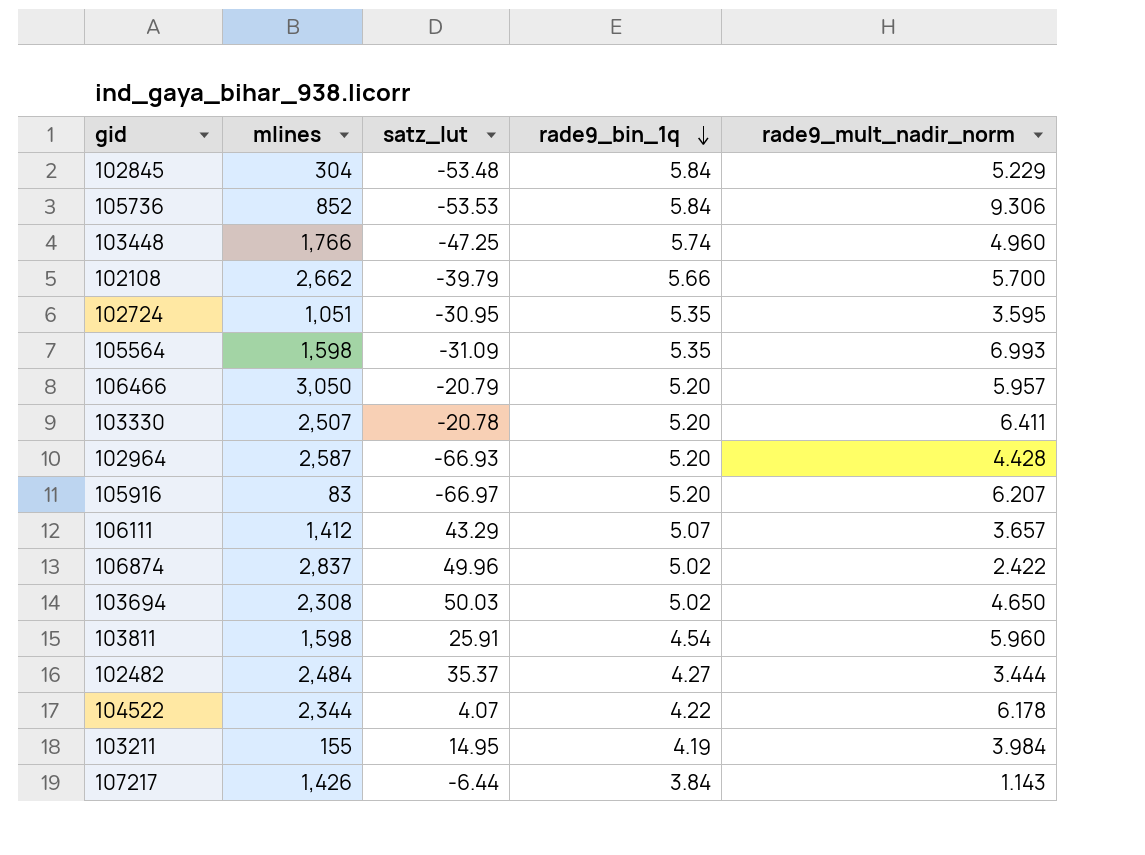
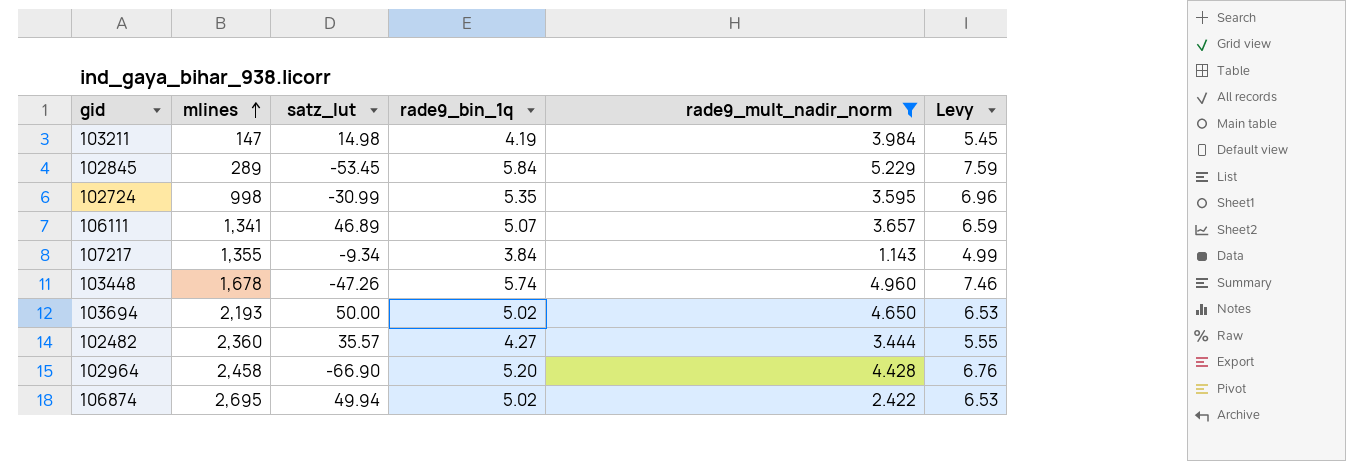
filter: none -> rade9_mult_nadir_norm <= 5.229
row order: rade9_bin_1q descending -> mlines ascending
column Levy | formula: none -> [rade9_bin_1q] * 1.3
103211 | mlines: 155 -> 147
103211 | satz_lut: 14.95 -> 14.98
102845 | mlines: 304 -> 289
102845 | satz_lut: -53.48 -> -53.45
102724 | mlines: 1,051 -> 998
102724 | satz_lut: -30.95 -> -30.99
106111 | mlines: 1,412 -> 1,341
106111 | satz_lut: 43.29 -> 46.89
107217 | mlines: 1,426 -> 1,355
107217 | satz_lut: -6.44 -> -9.34
103448 | mlines: 1,766 -> 1,678
103448 | satz_lut: -47.25 -> -47.26
103694 | mlines: 2,308 -> 2,193
103694 | satz_lut: 50.03 -> 50.00
102482 | mlines: 2,484 -> 2,360
102482 | satz_lut: 35.37 -> 35.57
102964 | mlines: 2,587 -> 2,458
102964 | satz_lut: -66.93 -> -66.90
106874 | mlines: 2,837 -> 2,695
106874 | satz_lut: 49.96 -> 49.94

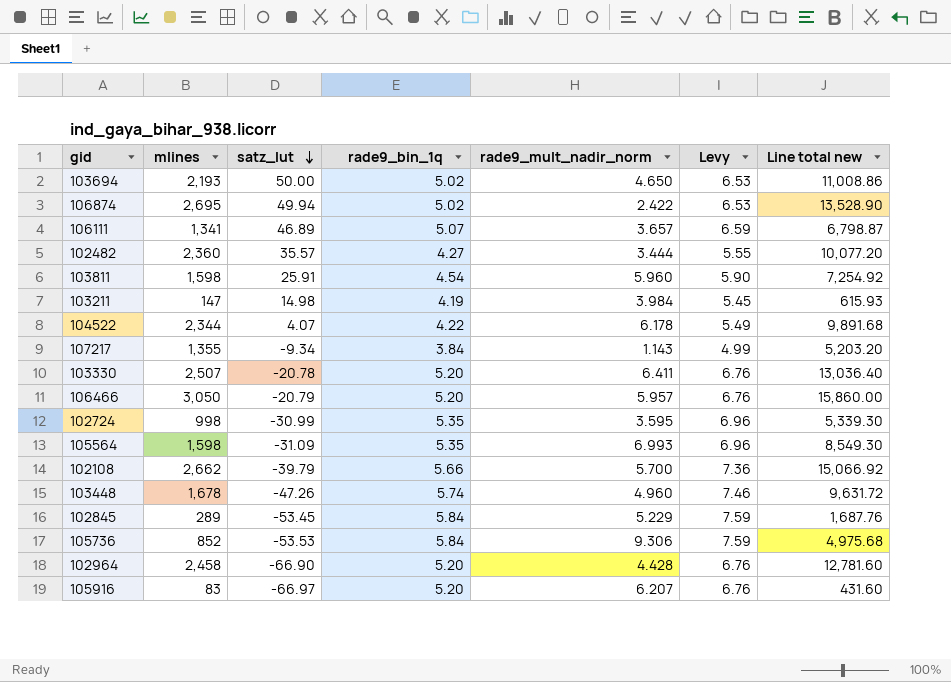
filter: rade9_mult_nadir_norm <= 5.229 -> none
row order: mlines ascending -> satz_lut descending
column Line total new | formula: none -> [mlines] * [rade9_bin_1q]

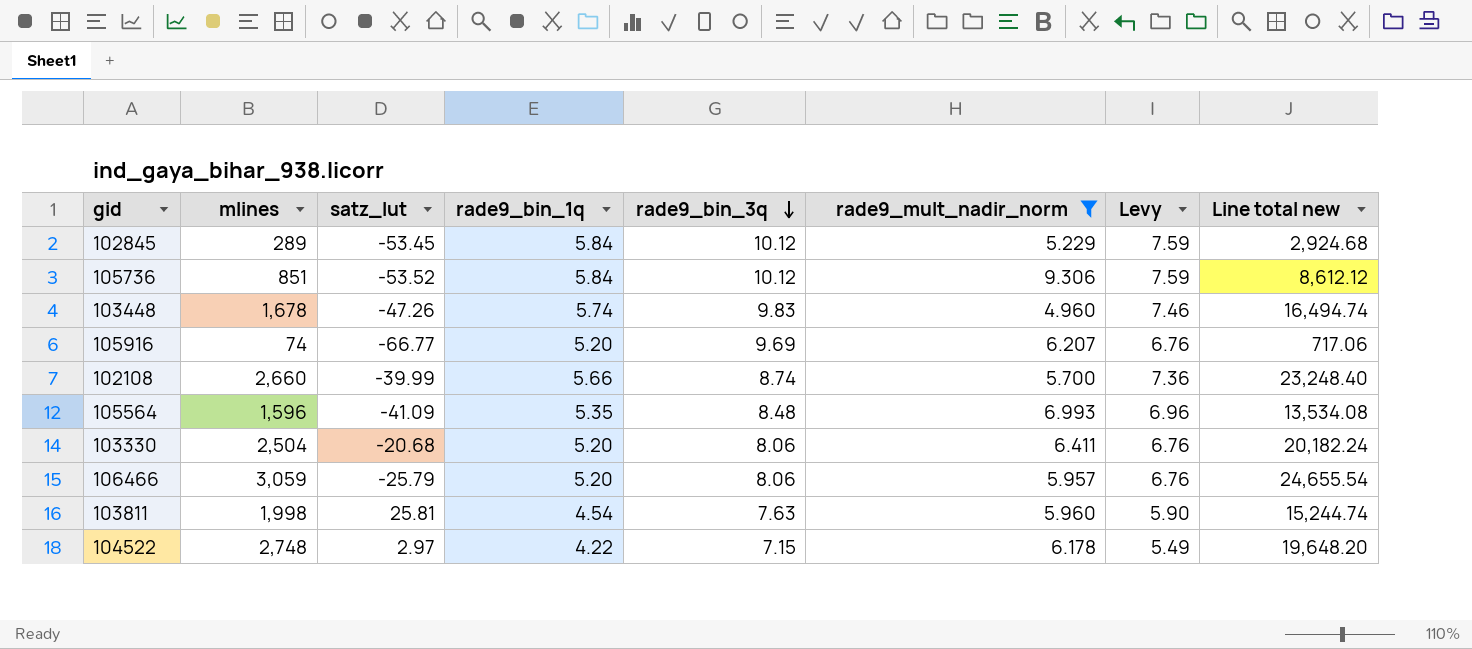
filter: none -> rade9_mult_nadir_norm >= 4.960
row order: satz_lut descending -> rade9_bin_3q descending
column rade9_bin_3q | position: none -> 5
column Line total new | formula: [mlines] * [rade9_bin_1q] -> [mlines] * [rade9_bin_3q]
105736 | mlines: 852 -> 851
105736 | satz_lut: -53.53 -> -53.52
105916 | mlines: 83 -> 74
105916 | satz_lut: -66.97 -> -66.77
102108 | mlines: 2,662 -> 2,660
102108 | satz_lut: -39.79 -> -39.99
105564 | mlines: 1,598 -> 1,596
105564 | satz_lut: -31.09 -> -41.09
103330 | mlines: 2,507 -> 2,504
103330 | satz_lut: -20.78 -> -20.68
106466 | mlines: 3,050 -> 3,059
106466 | satz_lut: -20.79 -> -25.79
103811 | mlines: 1,598 -> 1,998
103811 | satz_lut: 25.91 -> 25.81
104522 | mlines: 2,344 -> 2,748
104522 | satz_lut: 4.07 -> 2.97

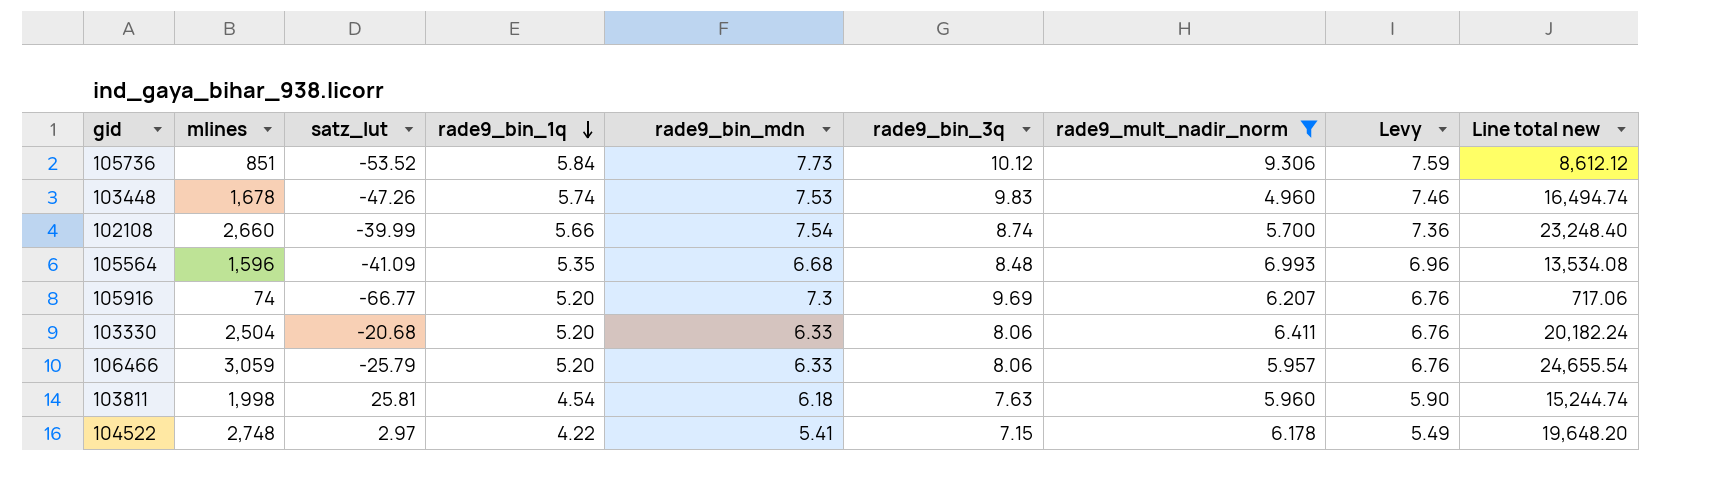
row order: rade9_bin_3q descending -> rade9_bin_1q descending
column rade9_bin_mdn | position: none -> 5
row 102845: 289 | -53.45 | 5.84 | 10.12 | 5.229 | 7.59 | 2,924.68 -> none

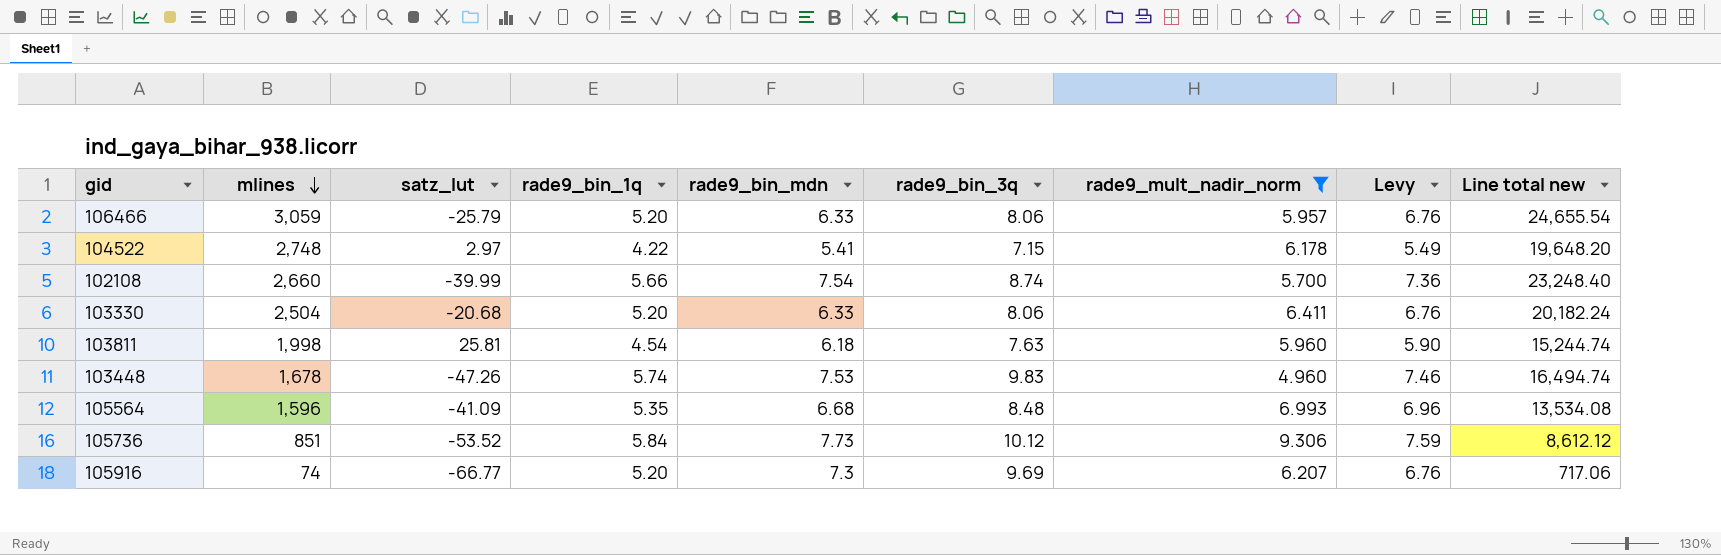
row order: rade9_bin_1q descending -> mlines descending

